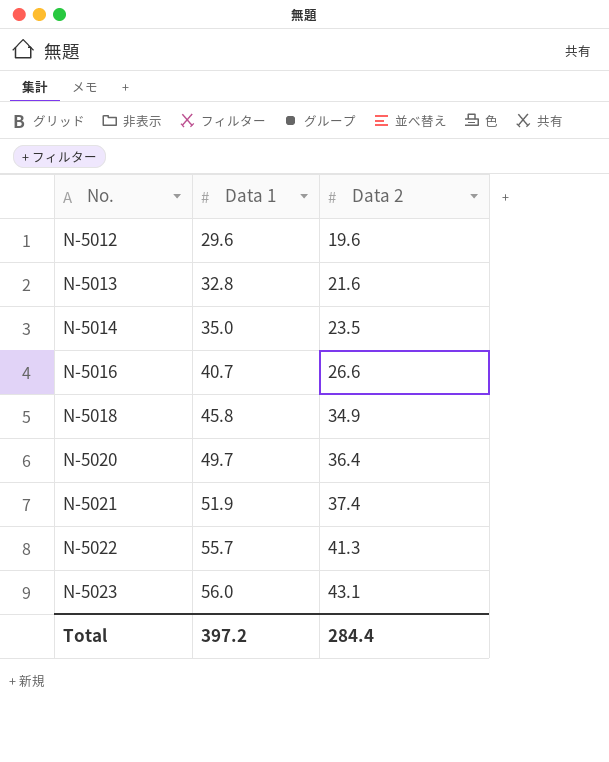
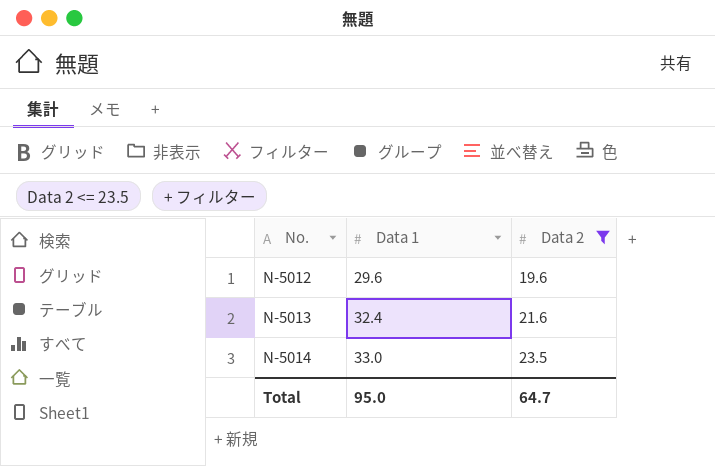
filter: none -> Data 2 <= 23.5
N-5013 | Data 1: 32.8 -> 32.4
N-5014 | Data 1: 35.0 -> 33.0
Total | Data 1: 397.2 -> 95.0
Total | Data 2: 284.4 -> 64.7

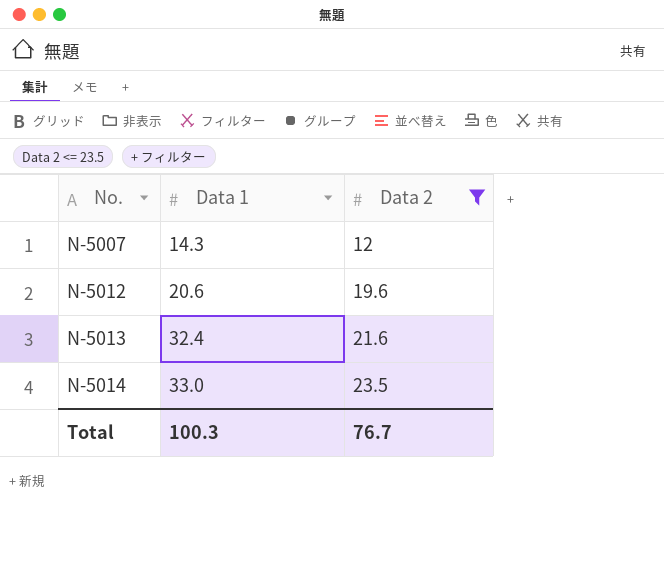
row N-5007: none -> 14.3 | 12
N-5012 | Data 1: 29.6 -> 20.6
Total | Data 1: 95.0 -> 100.3
Total | Data 2: 64.7 -> 76.7

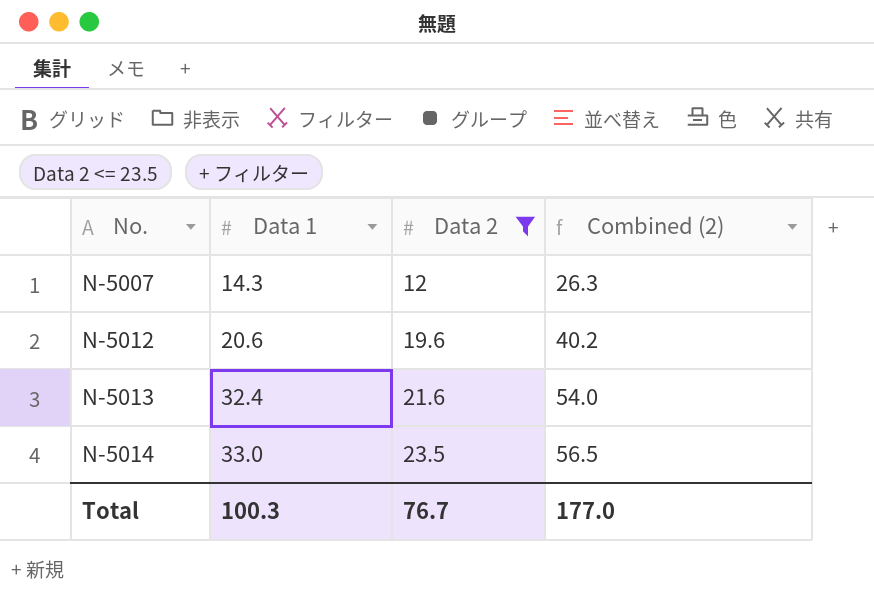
column Combined (2) | formula: none -> [Data 1] + [Data 2]

